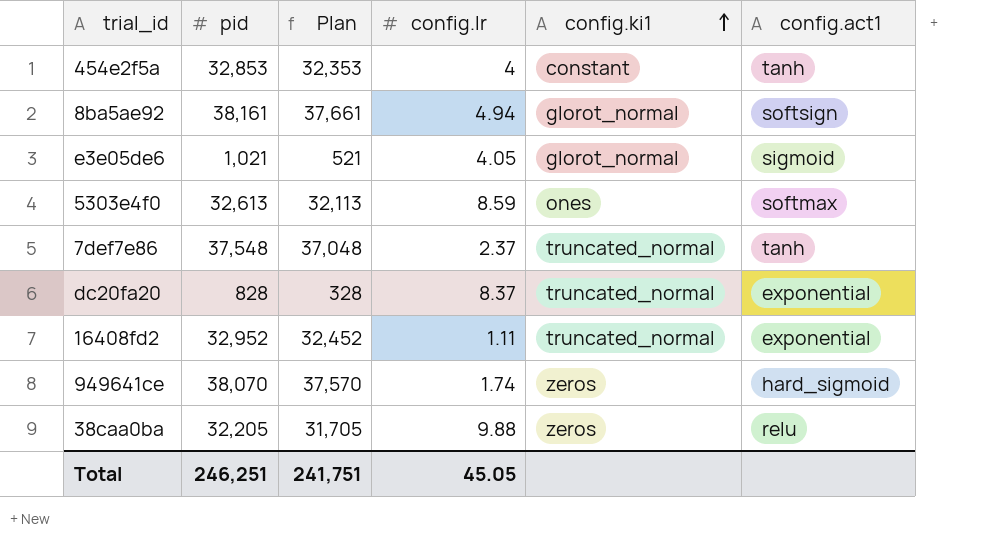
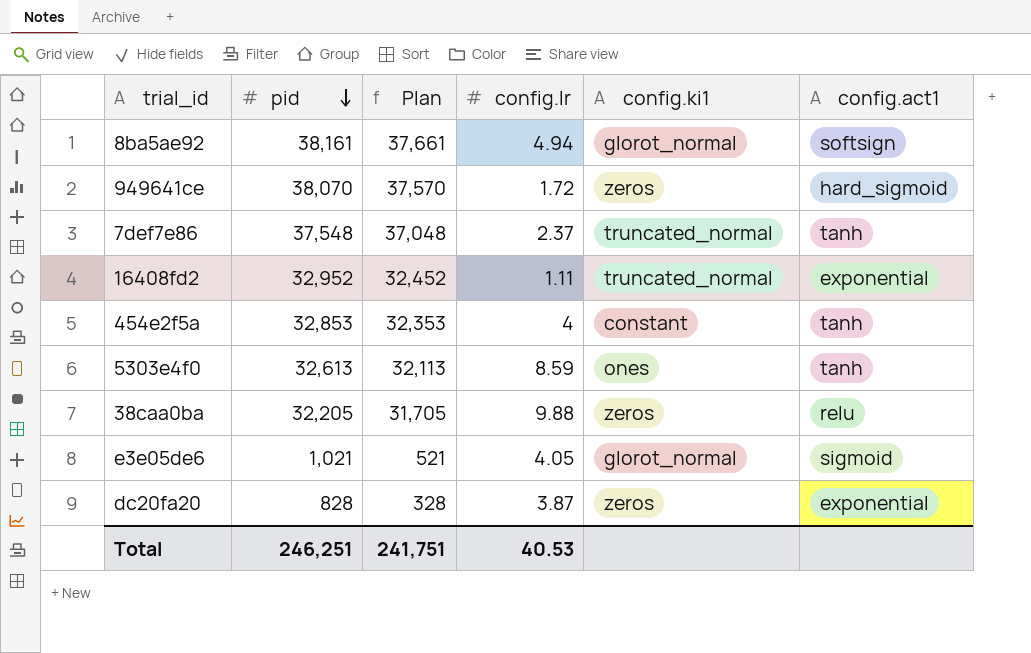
row order: config.ki1 ascending -> pid descending
949641ce | config.lr: 1.74 -> 1.72
5303e4f0 | config.act1: softmax -> tanh
dc20fa20 | config.lr: 8.37 -> 3.87
dc20fa20 | config.ki1: truncated_normal -> zeros
Total | config.lr: 45.05 -> 40.53

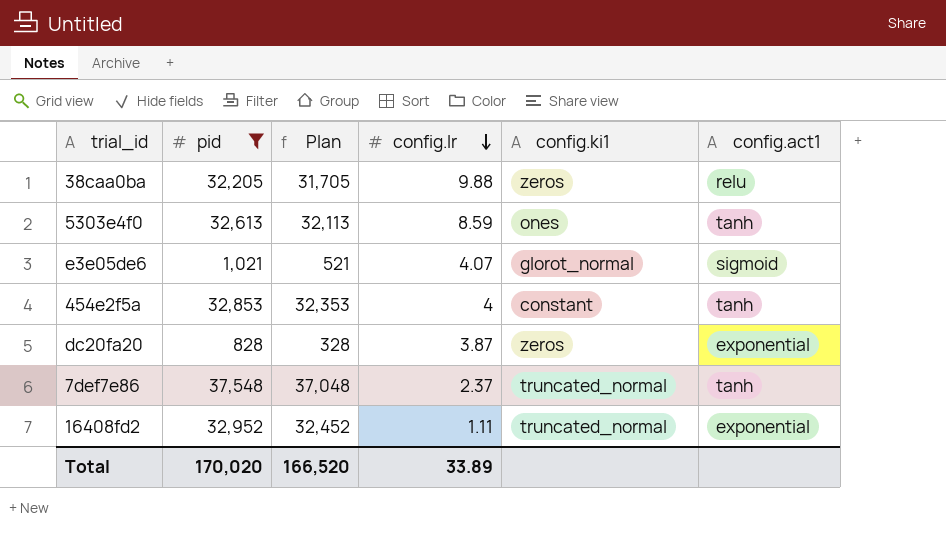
filter: none -> pid <= 37,548
row order: pid descending -> config.lr descending
e3e05de6 | config.lr: 4.05 -> 4.07
Total | pid: 246,251 -> 170,020
Total | Plan: 241,751 -> 166,520
Total | config.lr: 40.53 -> 33.89

